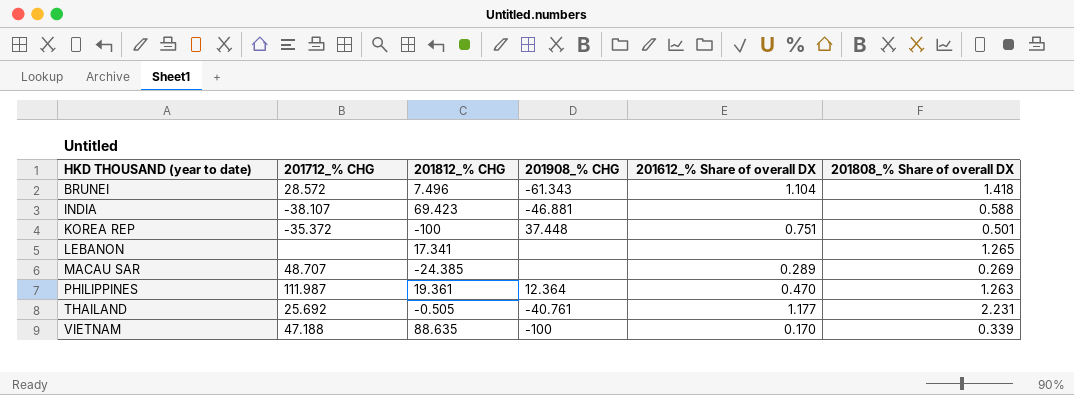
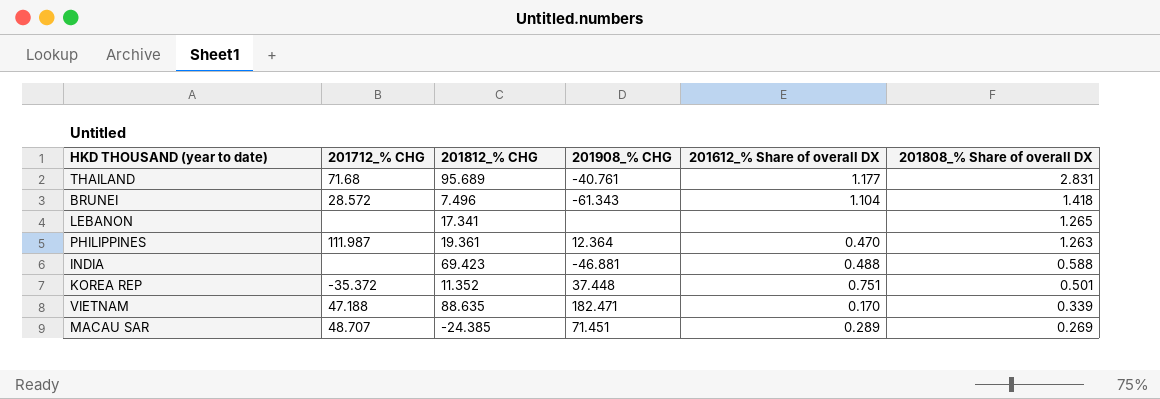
row order: HKD THOUSAND (year to date) ascending -> 201808_% Share of overall DX descending
THAILAND | 201712_% CHG: 25.692 -> 71.68
THAILAND | 201812_% CHG: -0.505 -> 95.689
THAILAND | 201808_% Share of overall DX: 2.231 -> 2.831
INDIA | 201712_% CHG: -38.107 -> none
INDIA | 201612_% Share of overall DX: none -> 0.488
KOREA REP | 201812_% CHG: -100 -> 11.352
VIETNAM | 201908_% CHG: -100 -> 182.471
MACAU SAR | 201908_% CHG: none -> 71.451

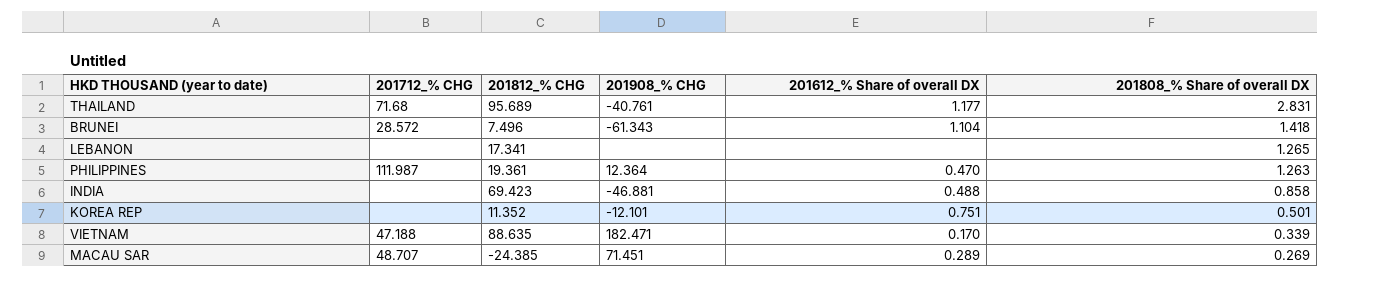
INDIA | 201808_% Share of overall DX: 0.588 -> 0.858
KOREA REP | 201712_% CHG: -35.372 -> none
KOREA REP | 201908_% CHG: 37.448 -> -12.101

